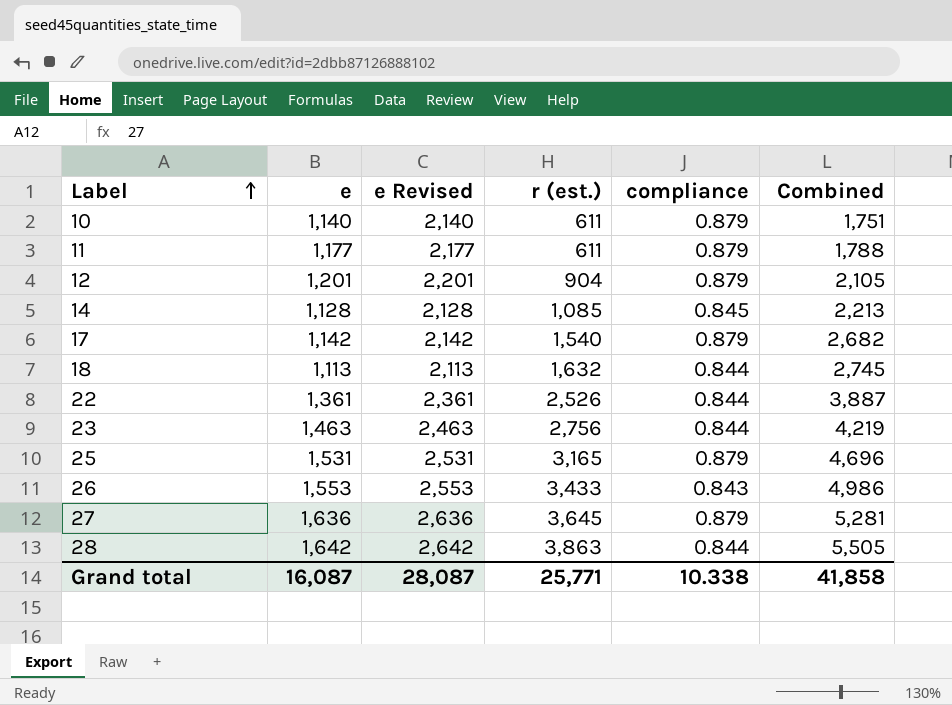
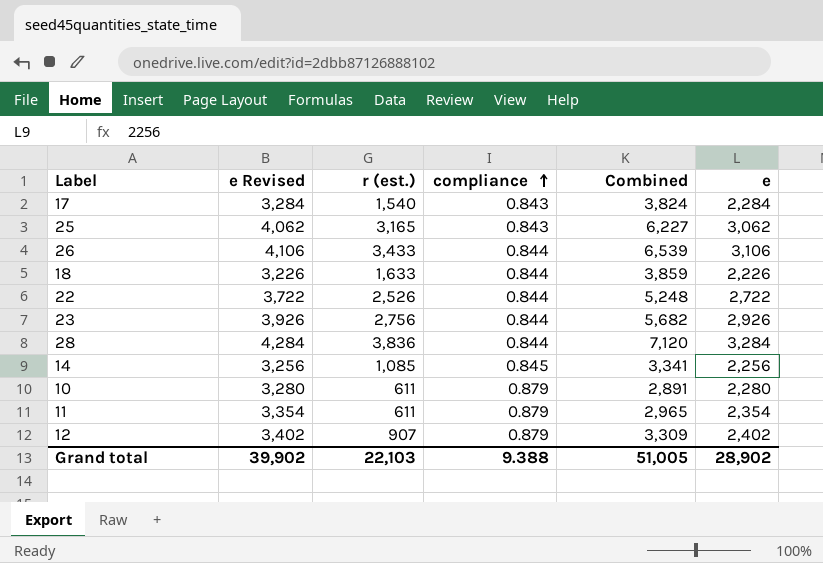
row order: Label ascending -> compliance ascending
column e | position: 2 -> 6
row 27: 1,636 | 2,636 | 3,645 | 0.879 | 5,281 -> none
17 | e Revised: 2,142 -> 3,284
17 | compliance: 0.879 -> 0.843
17 | Combined: 2,682 -> 3,824
17 | e: 1,142 -> 2,284
25 | e Revised: 2,531 -> 4,062
25 | compliance: 0.879 -> 0.843
25 | Combined: 4,696 -> 6,227
25 | e: 1,531 -> 3,062
26 | e Revised: 2,553 -> 4,106
26 | compliance: 0.843 -> 0.844
26 | Combined: 4,986 -> 6,539
26 | e: 1,553 -> 3,106
18 | e Revised: 2,113 -> 3,226
18 | r (est.): 1,632 -> 1,633
18 | Combined: 2,745 -> 3,859
18 | e: 1,113 -> 2,226
22 | e Revised: 2,361 -> 3,722
22 | Combined: 3,887 -> 5,248
22 | e: 1,361 -> 2,722
23 | e Revised: 2,463 -> 3,926
23 | Combined: 4,219 -> 5,682
23 | e: 1,463 -> 2,926
28 | e Revised: 2,642 -> 4,284
28 | r (est.): 3,863 -> 3,836
28 | Combined: 5,505 -> 7,120
28 | e: 1,642 -> 3,284
14 | e Revised: 2,128 -> 3,256
14 | Combined: 2,213 -> 3,341
14 | e: 1,128 -> 2,256
10 | e Revised: 2,140 -> 3,280
10 | Combined: 1,751 -> 2,891
10 | e: 1,140 -> 2,280
11 | e Revised: 2,177 -> 3,354
11 | Combined: 1,788 -> 2,965
11 | e: 1,177 -> 2,354
12 | e Revised: 2,201 -> 3,402
12 | r (est.): 904 -> 907
12 | Combined: 2,105 -> 3,309
12 | e: 1,201 -> 2,402
Grand total | e Revised: 28,087 -> 39,902
Grand total | r (est.): 25,771 -> 22,103
Grand total | compliance: 10.338 -> 9.388
Grand total | Combined: 41,858 -> 51,005
Grand total | e: 16,087 -> 28,902

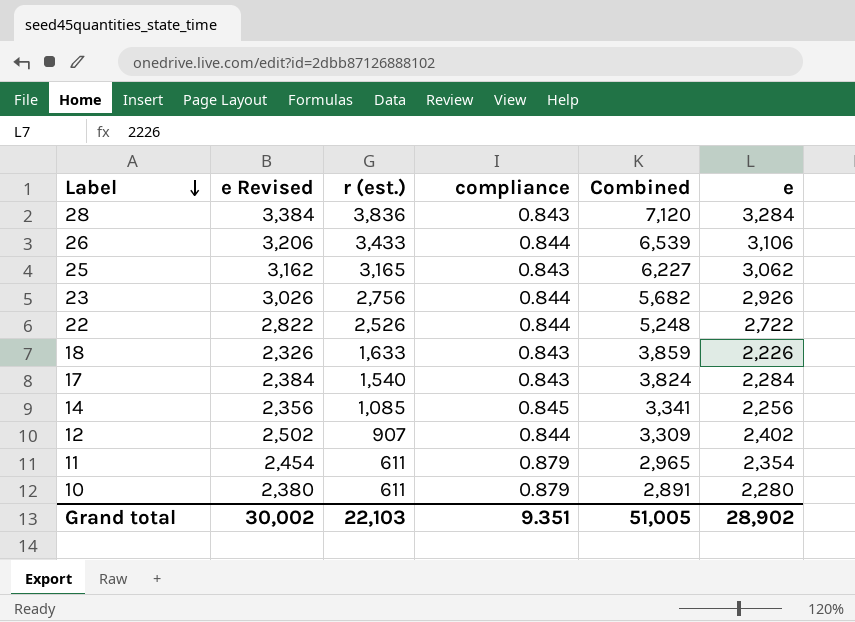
row order: compliance ascending -> Label descending
column e Revised | formula: [e] + 1000 -> [e] + 100
28 | compliance: 0.844 -> 0.843
18 | compliance: 0.844 -> 0.843
12 | compliance: 0.879 -> 0.844
Grand total | e Revised: 39,902 -> 30,002
Grand total | compliance: 9.388 -> 9.351

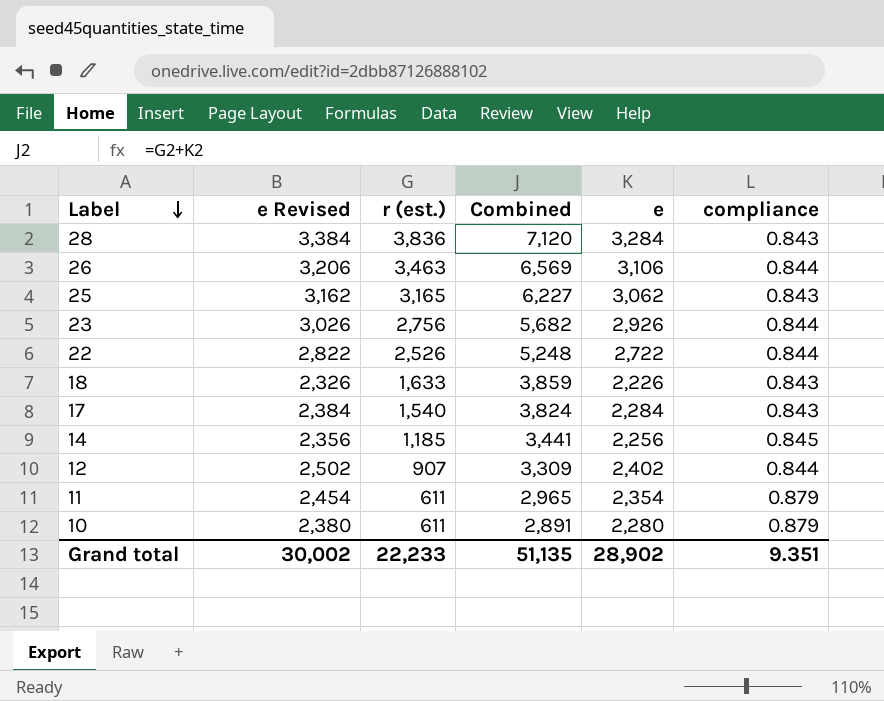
column compliance | position: 4 -> 6
26 | r (est.): 3,433 -> 3,463
26 | Combined: 6,539 -> 6,569
14 | r (est.): 1,085 -> 1,185
14 | Combined: 3,341 -> 3,441
Grand total | r (est.): 22,103 -> 22,233
Grand total | Combined: 51,005 -> 51,135

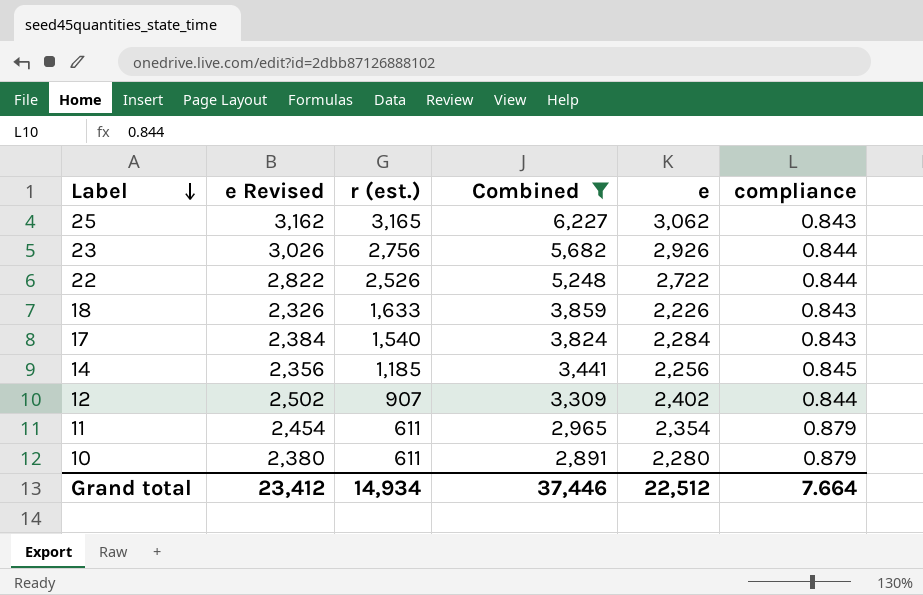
filter: none -> Combined <= 6,227
Grand total | e Revised: 30,002 -> 23,412
Grand total | r (est.): 22,233 -> 14,934
Grand total | Combined: 51,135 -> 37,446
Grand total | e: 28,902 -> 22,512
Grand total | compliance: 9.351 -> 7.664

